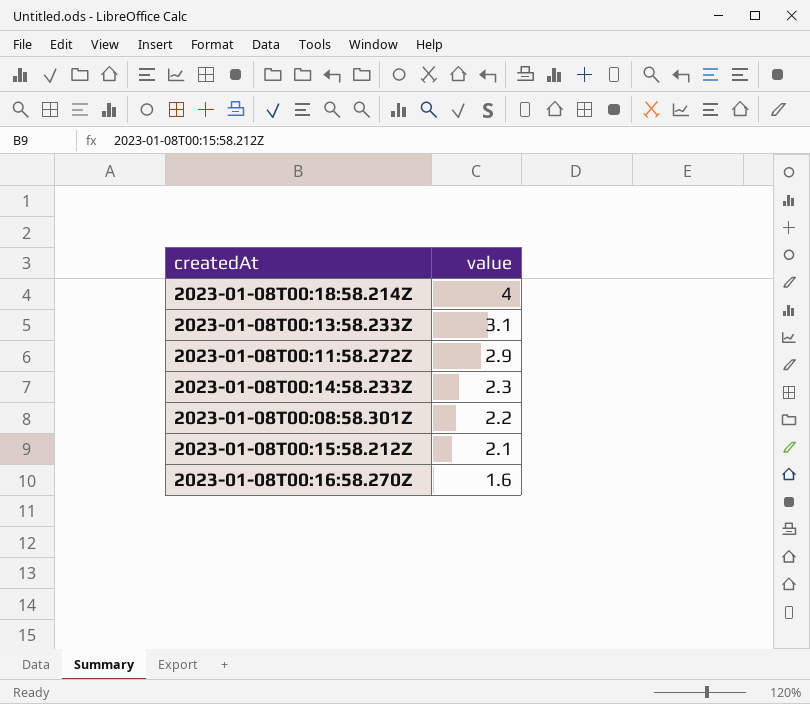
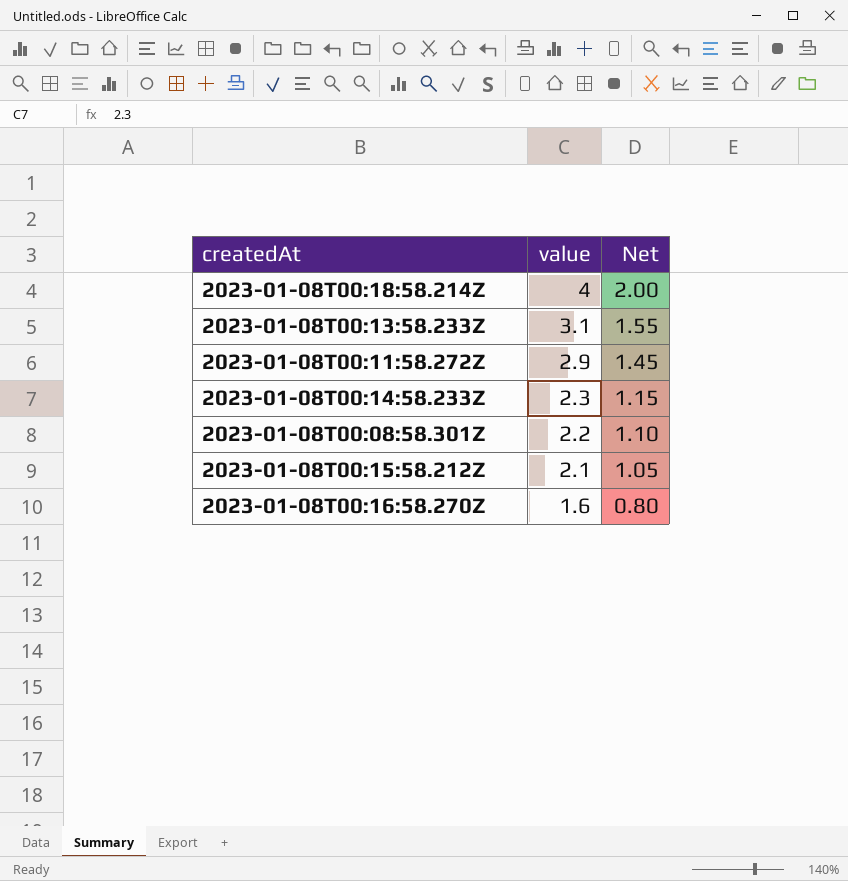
column Net | formula: none -> [value] * 0.5

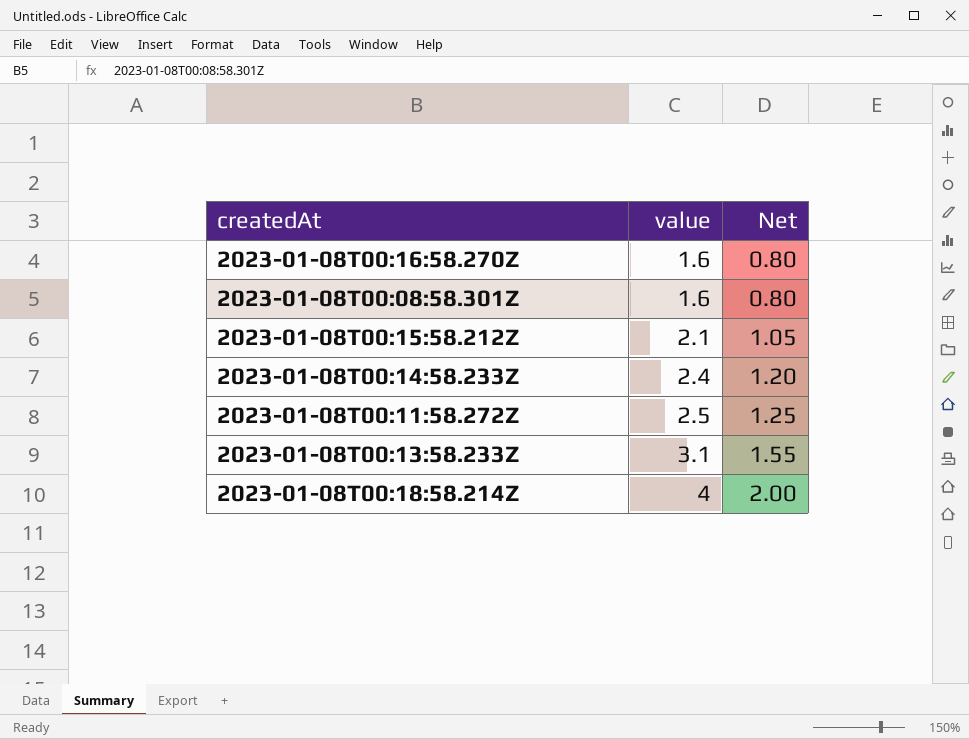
row order: value descending -> value ascending
2023-01-08T00:08:58.301Z | value: 2.2 -> 1.6
2023-01-08T00:08:58.301Z | Net: 1.10 -> 0.80
2023-01-08T00:14:58.233Z | value: 2.3 -> 2.4
2023-01-08T00:14:58.233Z | Net: 1.15 -> 1.20
2023-01-08T00:11:58.272Z | value: 2.9 -> 2.5
2023-01-08T00:11:58.272Z | Net: 1.45 -> 1.25

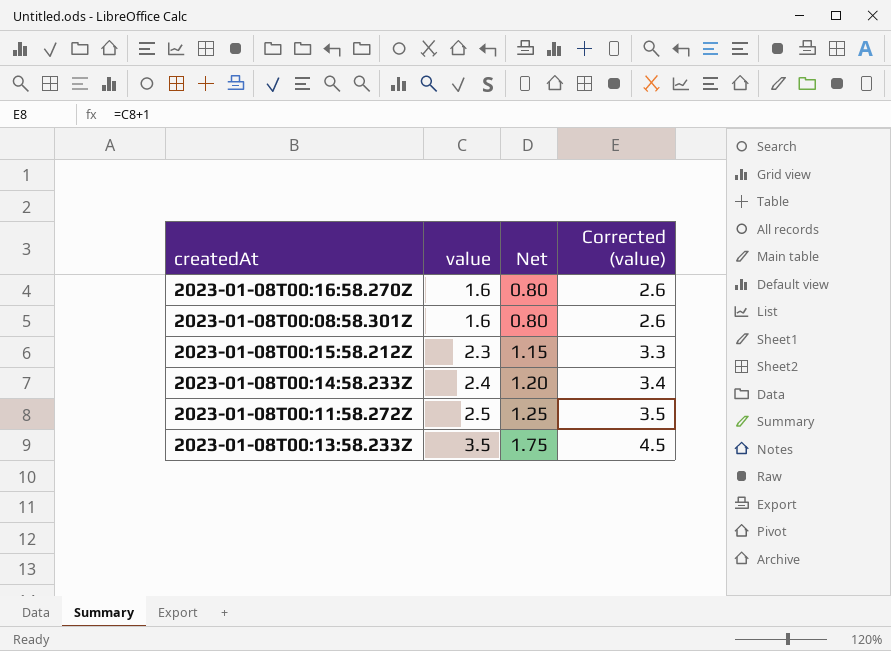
column Corrected (value) | formula: none -> [value] + 1
row 2023-01-08T00:18:58.214Z: 4 | 2.00 -> none
2023-01-08T00:15:58.212Z | value: 2.1 -> 2.3
2023-01-08T00:15:58.212Z | Net: 1.05 -> 1.15
2023-01-08T00:13:58.233Z | value: 3.1 -> 3.5
2023-01-08T00:13:58.233Z | Net: 1.55 -> 1.75

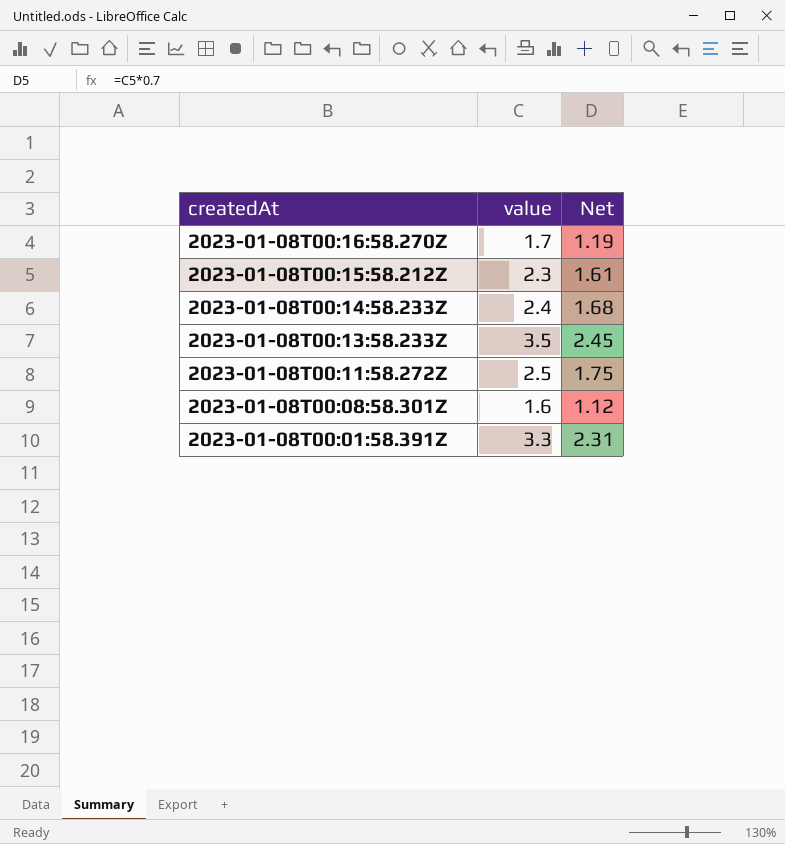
row order: value ascending -> createdAt descending
column Corrected (value) | formula: [value] + 1 -> none
column Net | formula: [value] * 0.5 -> [value] * 0.7
2023-01-08T00:16:58.270Z | value: 1.6 -> 1.7
row 2023-01-08T00:01:58.391Z: none -> 3.3 | 2.31

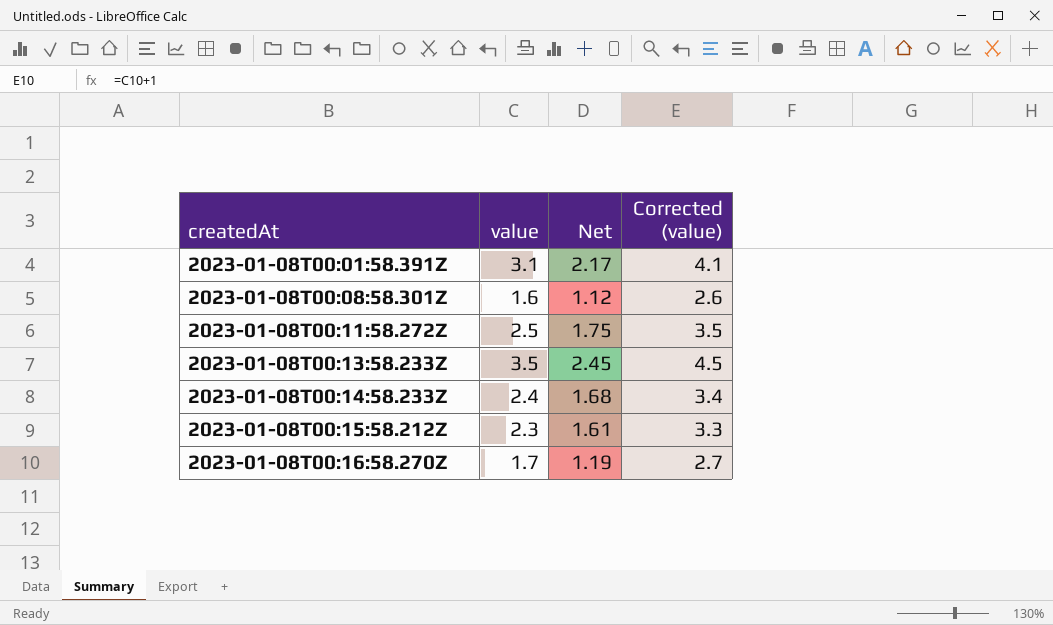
row order: createdAt descending -> createdAt ascending
column Corrected (value) | formula: none -> [value] + 1
2023-01-08T00:01:58.391Z | value: 3.3 -> 3.1
2023-01-08T00:01:58.391Z | Net: 2.31 -> 2.17

